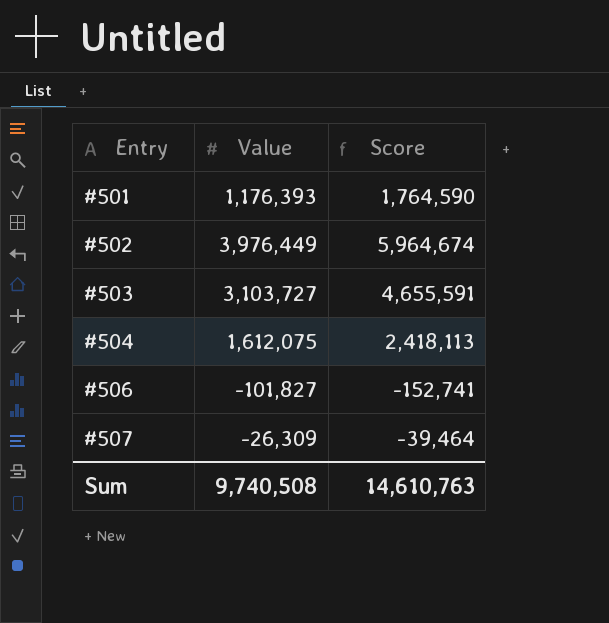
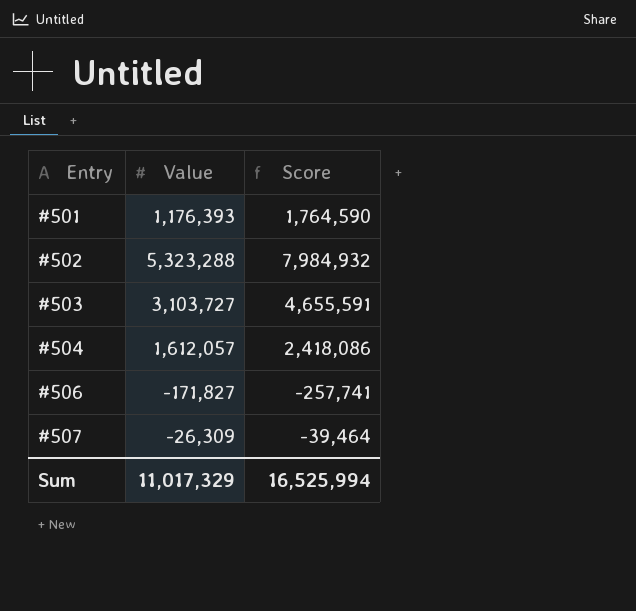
#502 | Value: 3,976,449 -> 5,323,288
#502 | Score: 5,964,674 -> 7,984,932
#504 | Value: 1,612,075 -> 1,612,057
#504 | Score: 2,418,113 -> 2,418,086
#506 | Value: -101,827 -> -171,827
#506 | Score: -152,741 -> -257,741
Sum | Value: 9,740,508 -> 11,017,329
Sum | Score: 14,610,763 -> 16,525,994

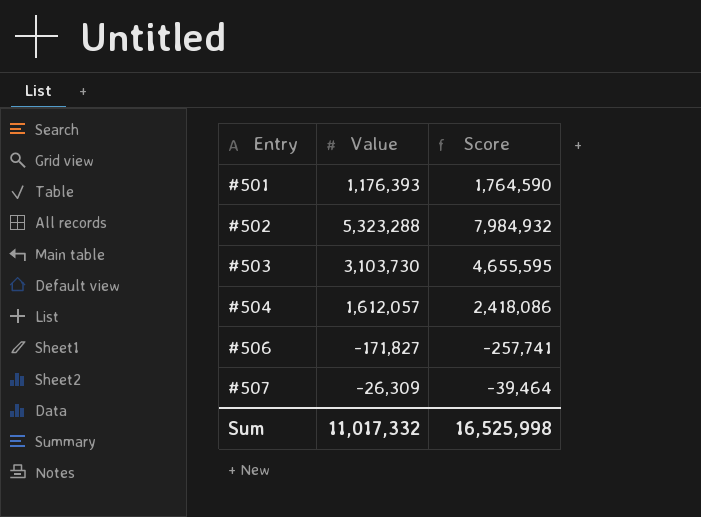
#503 | Value: 3,103,727 -> 3,103,730
#503 | Score: 4,655,591 -> 4,655,595
Sum | Value: 11,017,329 -> 11,017,332
Sum | Score: 16,525,994 -> 16,525,998

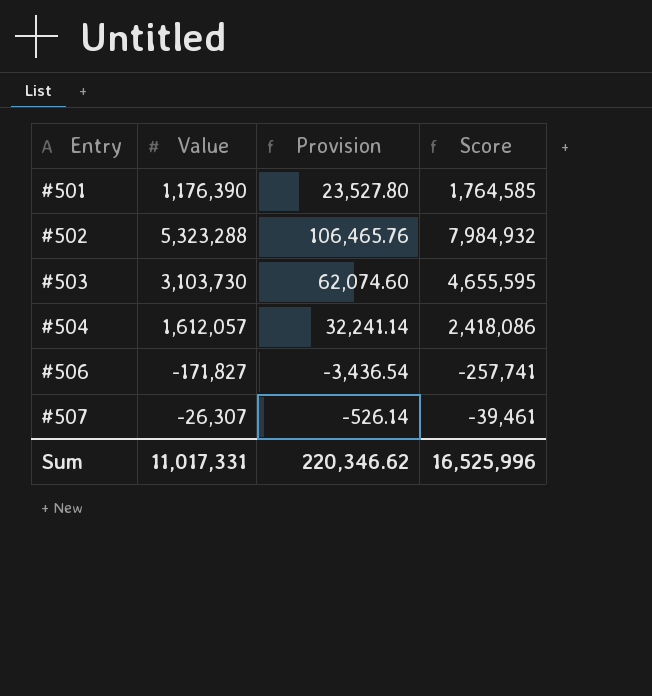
column Provision | formula: none -> [Value] * 0.02
#501 | Value: 1,176,393 -> 1,176,390
#501 | Score: 1,764,590 -> 1,764,585
#507 | Value: -26,309 -> -26,307
#507 | Score: -39,464 -> -39,461
Sum | Value: 11,017,332 -> 11,017,331
Sum | Score: 16,525,998 -> 16,525,996

